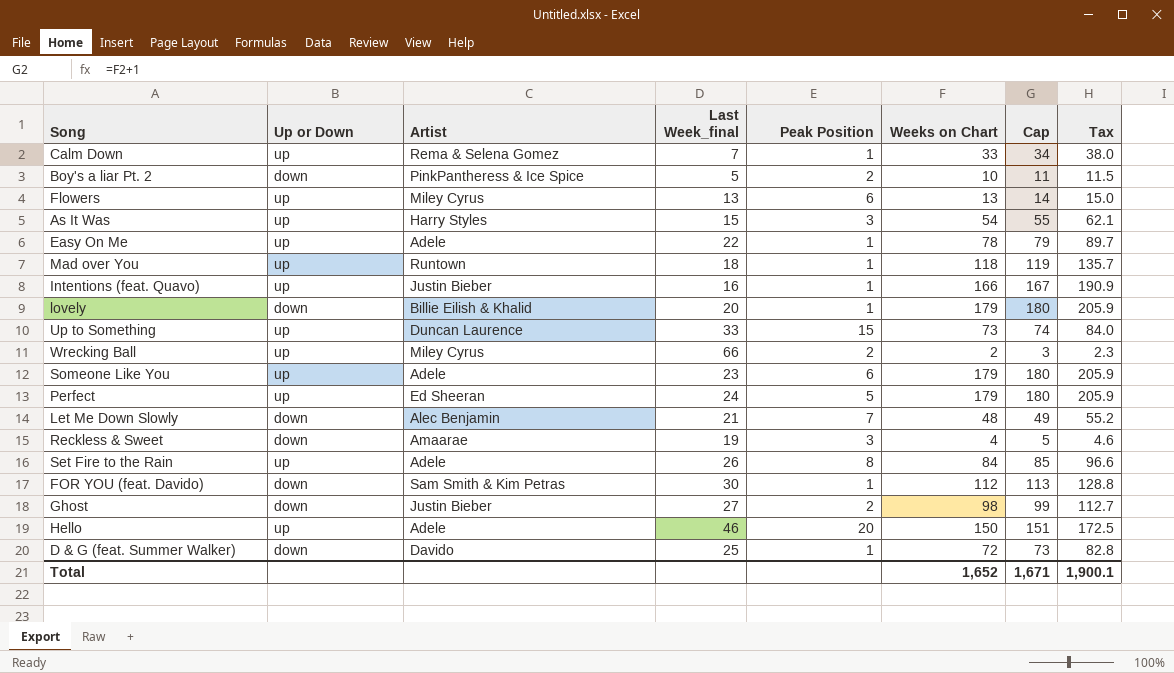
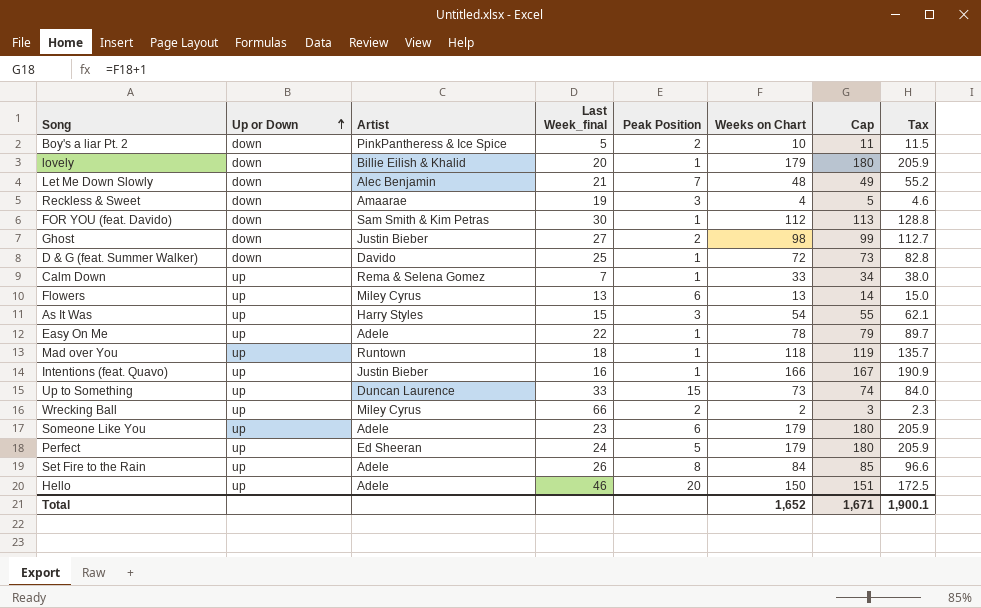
row order: none -> Up or Down ascending

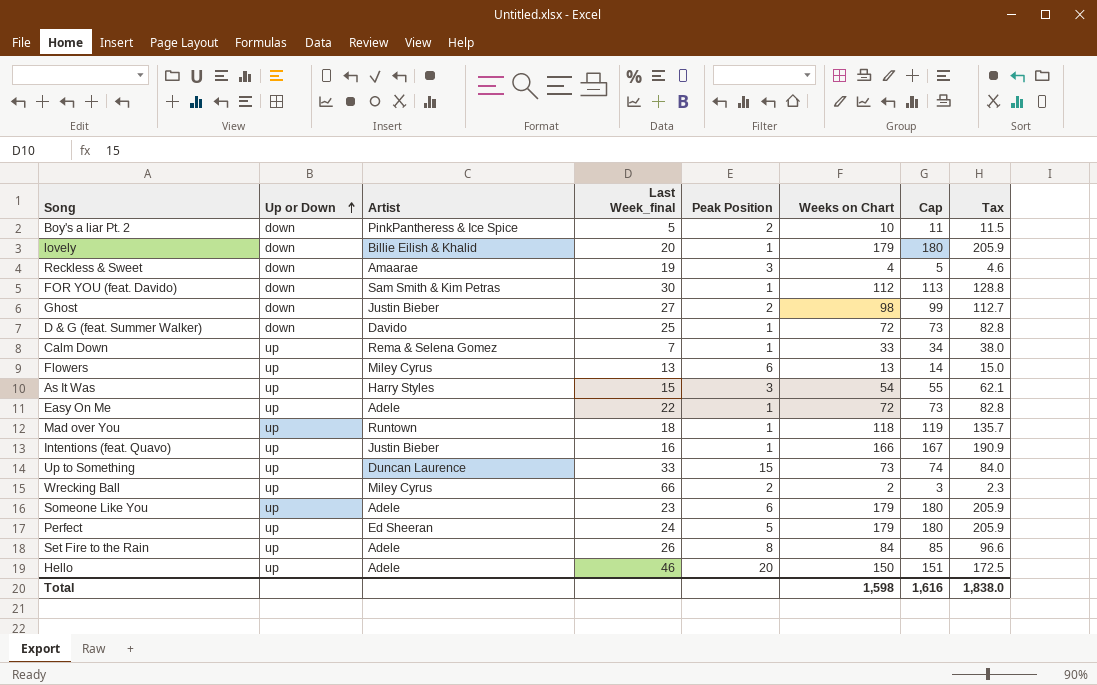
row Let Me Down Slowly: down | Alec Benjamin | 21 | 7 | 48 | 49 | 55.2 -> none
Easy On Me | Weeks on Chart: 78 -> 72
Easy On Me | Cap: 79 -> 73
Easy On Me | Tax: 89.7 -> 82.8
Total | Weeks on Chart: 1,652 -> 1,598
Total | Cap: 1,671 -> 1,616
Total | Tax: 1,900.1 -> 1,838.0

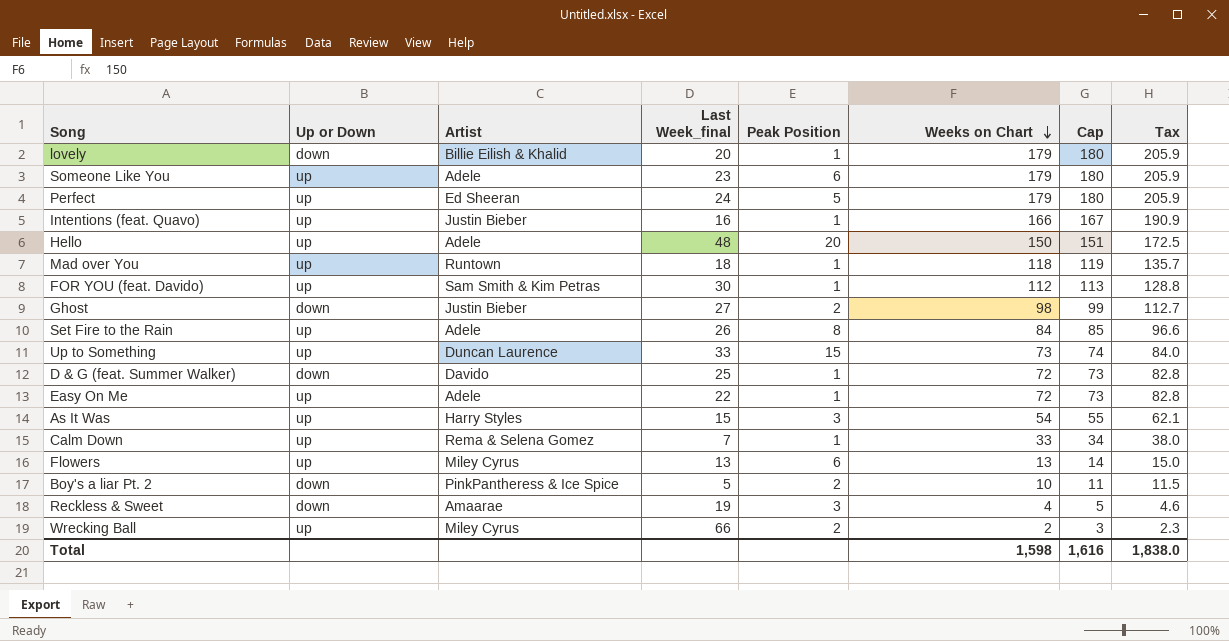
row order: Up or Down ascending -> Weeks on Chart descending
Hello | Last Week_final: 46 -> 48
FOR YOU (feat. Davido) | Up or Down: down -> up

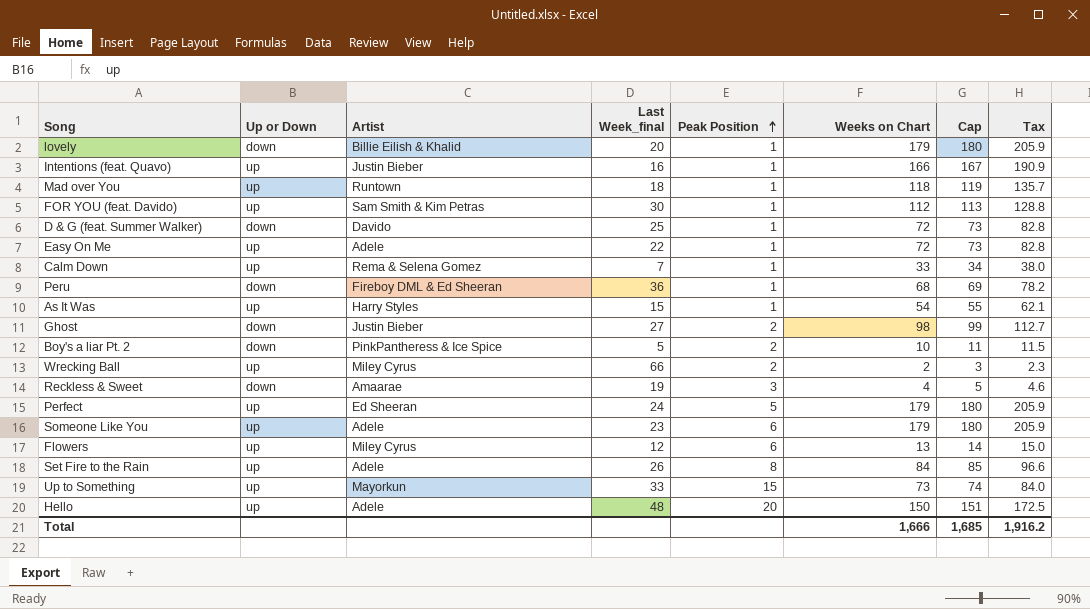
row order: Weeks on Chart descending -> Peak Position ascending
row Peru: none -> down | Fireboy DML & Ed Sheeran | 36 | 1 | 68 | 69 | 78.2
As It Was | Peak Position: 3 -> 1
Flowers | Last Week_final: 13 -> 12
Up to Something | Artist: Duncan Laurence -> Mayorkun
Total | Weeks on Chart: 1,598 -> 1,666
Total | Cap: 1,616 -> 1,685
Total | Tax: 1,838.0 -> 1,916.2

